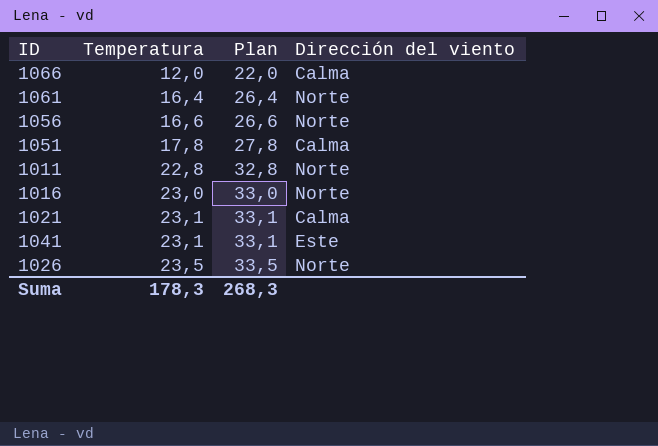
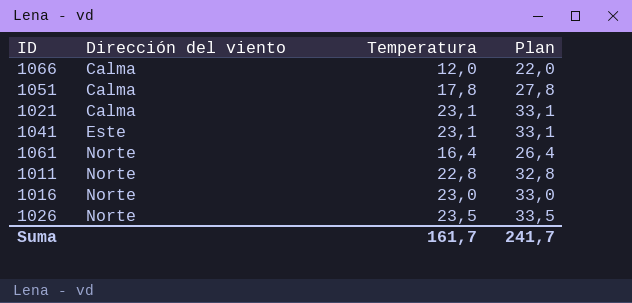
row order: Temperatura ascending -> Dirección del viento ascending
column Dirección del viento | position: 4 -> 2
row 1056: 16,6 | 26,6 | Norte -> none
Suma | Temperatura: 178,3 -> 161,7
Suma | Plan: 268,3 -> 241,7

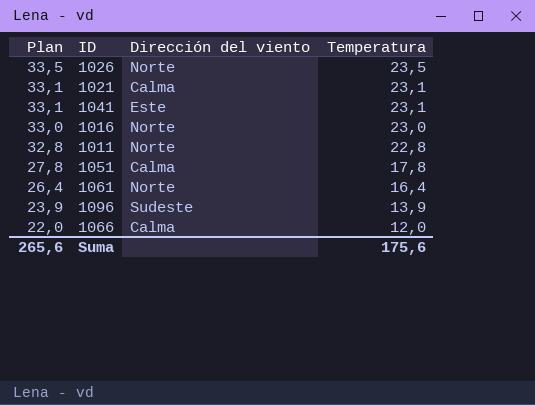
row order: Dirección del viento ascending -> Plan descending
column Plan | position: 4 -> 1
row 1096: none -> 23,9 | Sudeste | 13,9
Suma | Plan: 241,7 -> 265,6
Suma | Temperatura: 161,7 -> 175,6

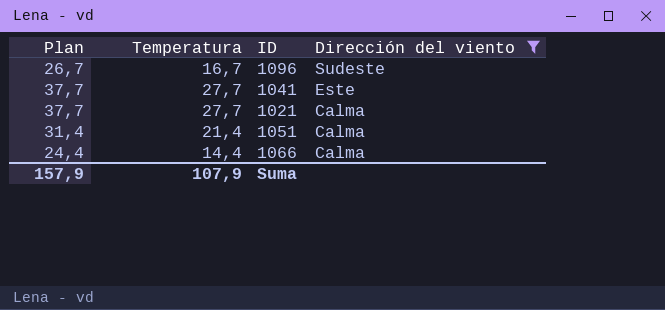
filter: none -> Dirección del viento != Norte
row order: Plan descending -> Dirección del viento descending
column Temperatura | position: 4 -> 2
1096 | Plan: 23,9 -> 26,7
1096 | Temperatura: 13,9 -> 16,7
1041 | Plan: 33,1 -> 37,7
1041 | Temperatura: 23,1 -> 27,7
1021 | Plan: 33,1 -> 37,7
1021 | Temperatura: 23,1 -> 27,7
1051 | Plan: 27,8 -> 31,4
1051 | Temperatura: 17,8 -> 21,4
1066 | Plan: 22,0 -> 24,4
1066 | Temperatura: 12,0 -> 14,4
Suma | Plan: 265,6 -> 157,9
Suma | Temperatura: 175,6 -> 107,9

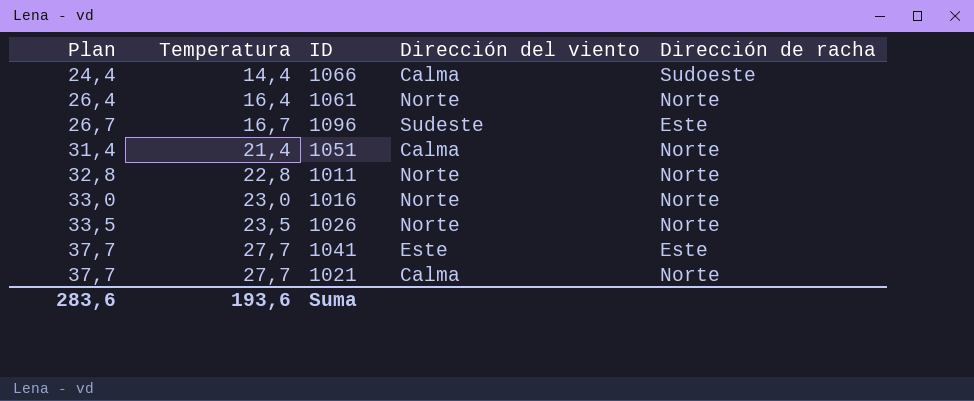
filter: Dirección del viento != Norte -> none
row order: Dirección del viento descending -> Plan ascending
column Dirección de racha | position: none -> 5
Suma | Plan: 157,9 -> 283,6
Suma | Temperatura: 107,9 -> 193,6

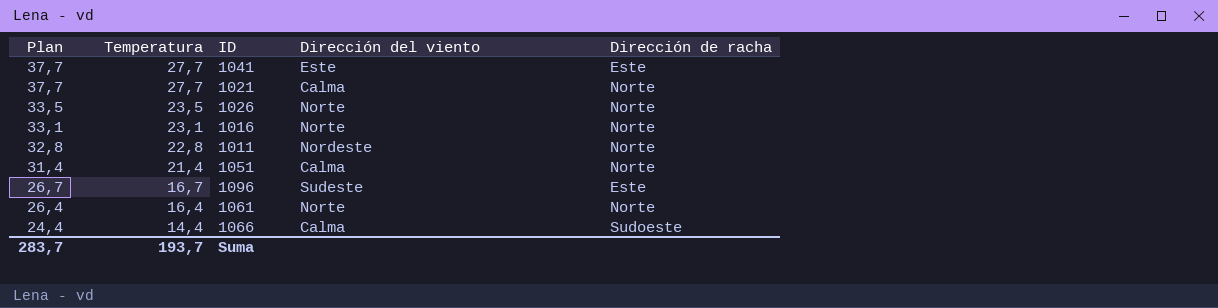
row order: Plan ascending -> Plan descending
1016 | Plan: 33,0 -> 33,1
1016 | Temperatura: 23,0 -> 23,1
1011 | Dirección del viento: Norte -> Nordeste
Suma | Plan: 283,6 -> 283,7
Suma | Temperatura: 193,6 -> 193,7

